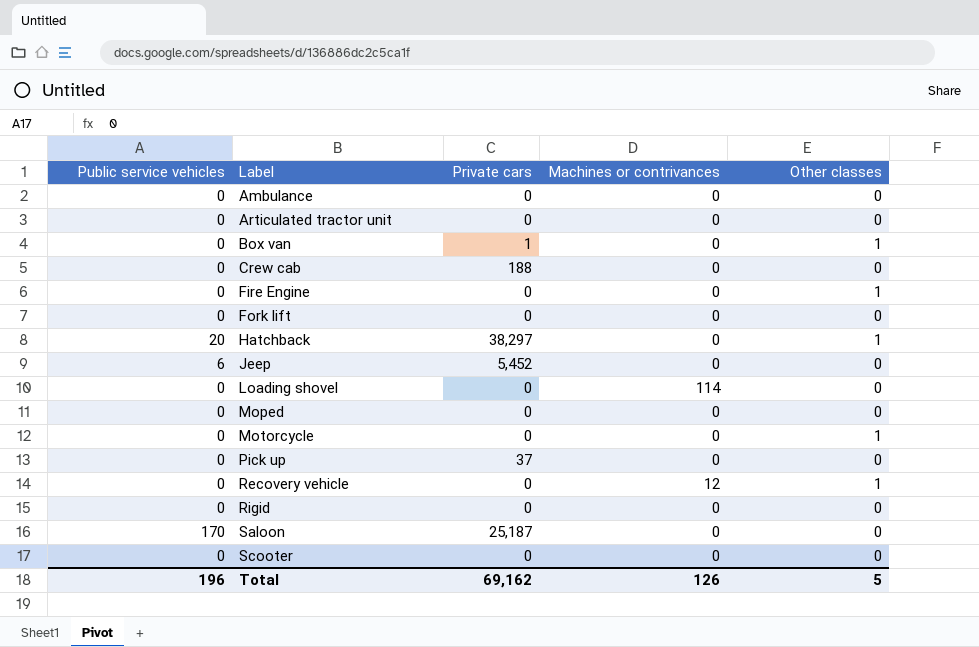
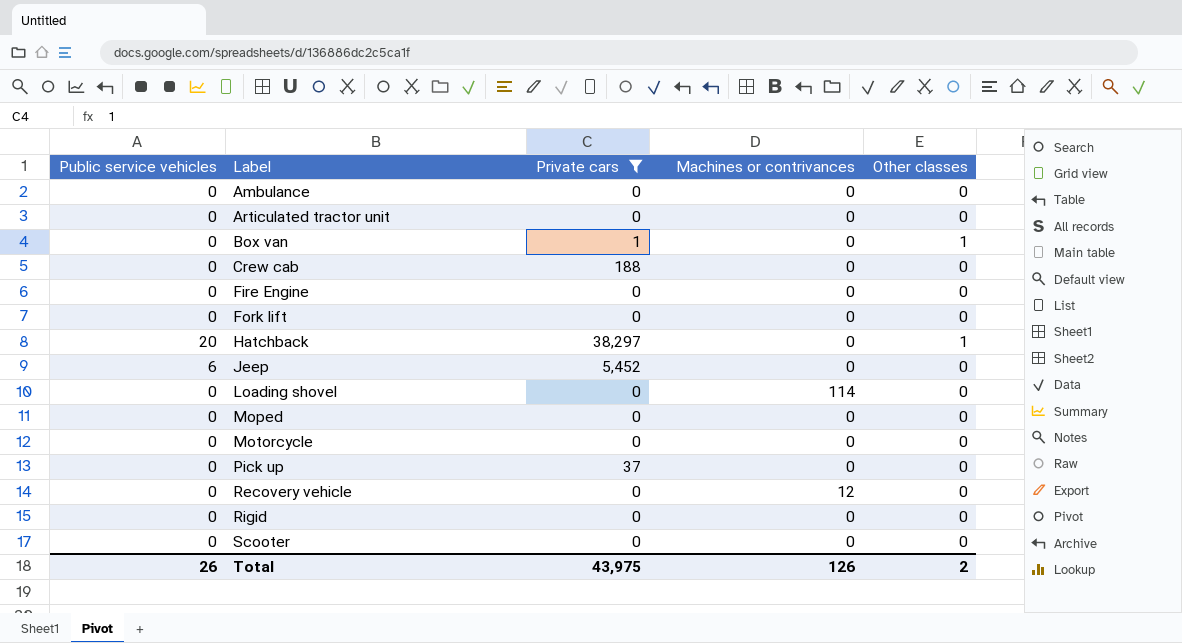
filter: none -> Private cars != 25,187
Fire Engine | Other classes: 1 -> 0
Motorcycle | Other classes: 1 -> 0
Recovery vehicle | Other classes: 1 -> 0
Total | Public service vehicles: 196 -> 26
Total | Private cars: 69,162 -> 43,975
Total | Other classes: 5 -> 2

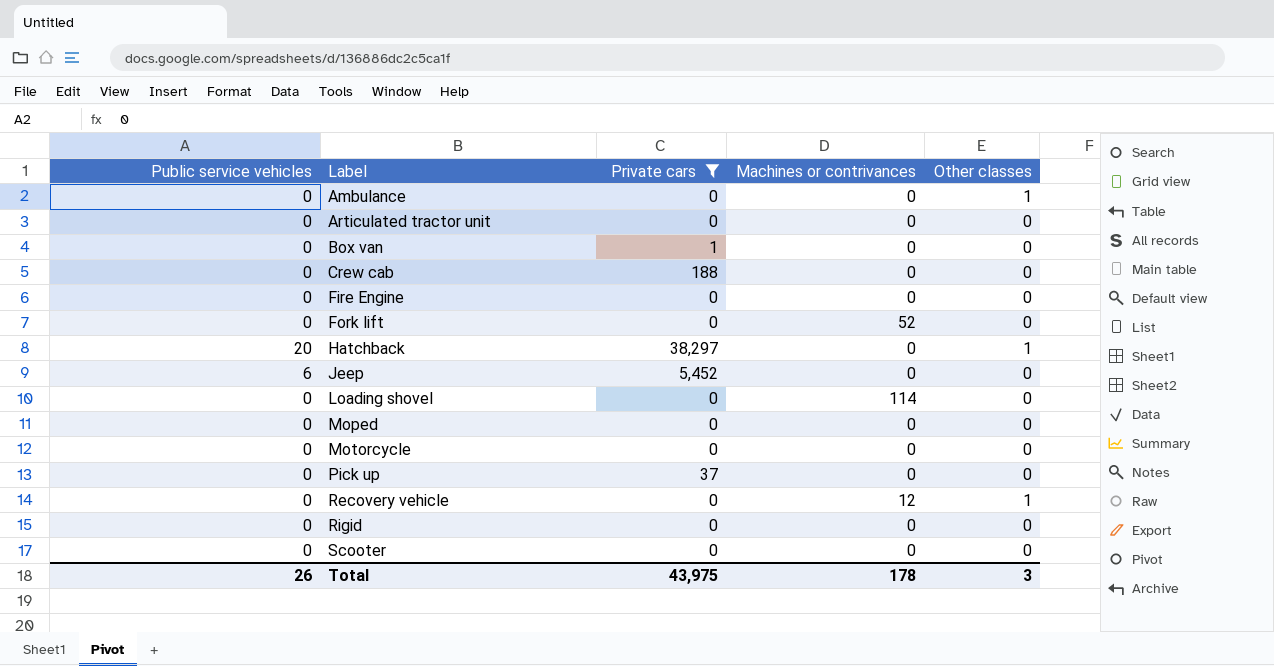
Ambulance | Other classes: 0 -> 1
Box van | Other classes: 1 -> 0
Fork lift | Machines or contrivances: 0 -> 52
Recovery vehicle | Other classes: 0 -> 1
Total | Machines or contrivances: 126 -> 178
Total | Other classes: 2 -> 3

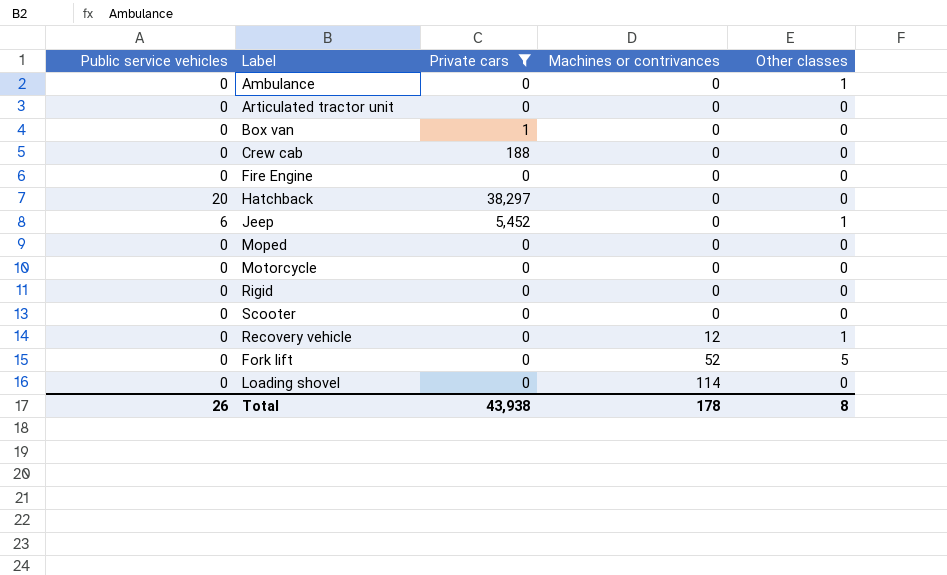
row order: Label ascending -> Machines or contrivances ascending
row Pick up: 0 | 37 | 0 | 0 -> none
Hatchback | Other classes: 1 -> 0
Jeep | Other classes: 0 -> 1
Fork lift | Other classes: 0 -> 5
Total | Private cars: 43,975 -> 43,938
Total | Other classes: 3 -> 8

